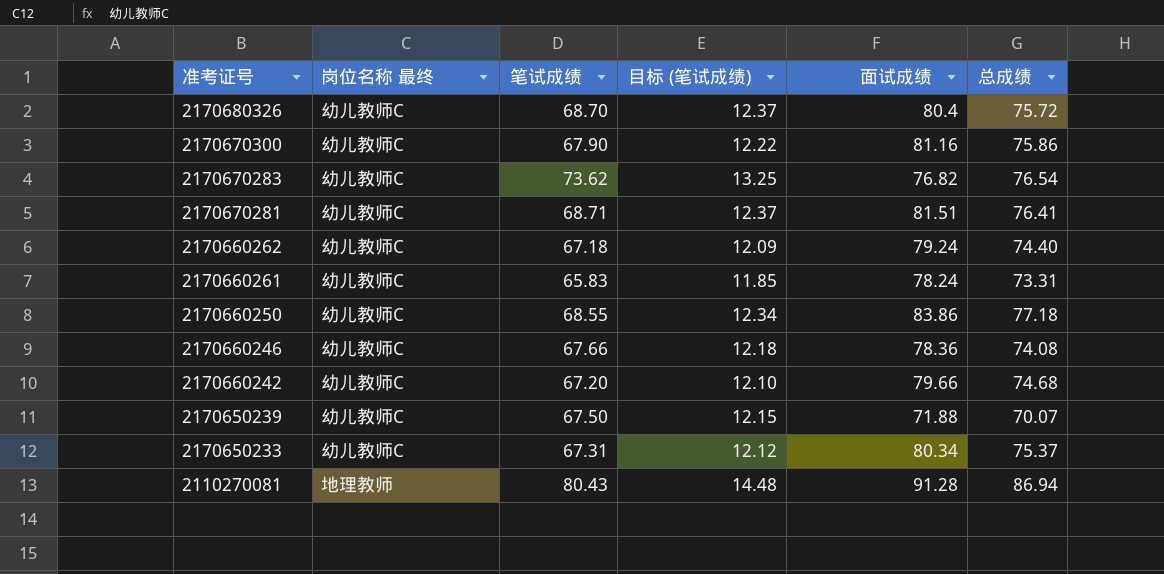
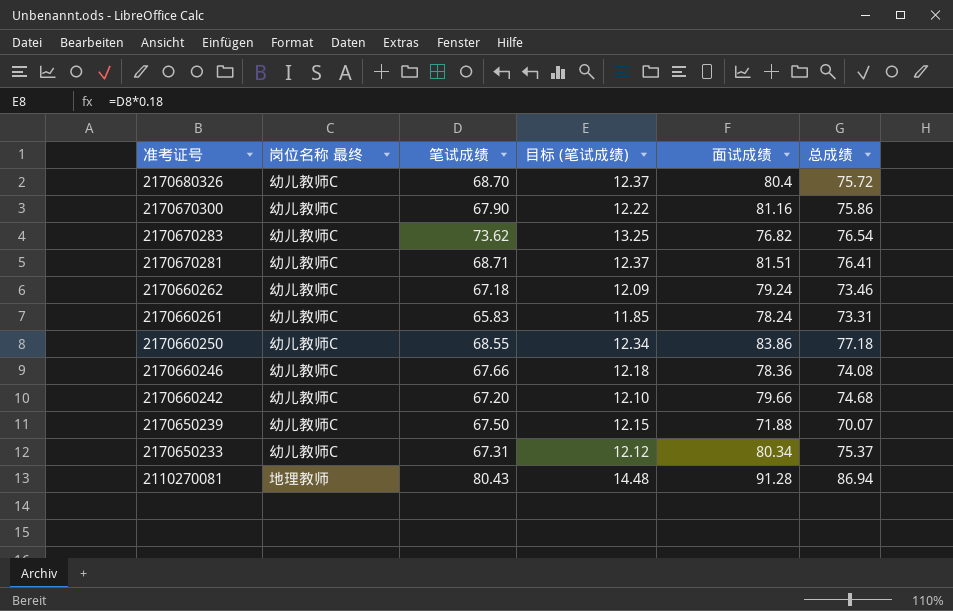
2170660262 | 总成绩: 74.40 -> 73.46

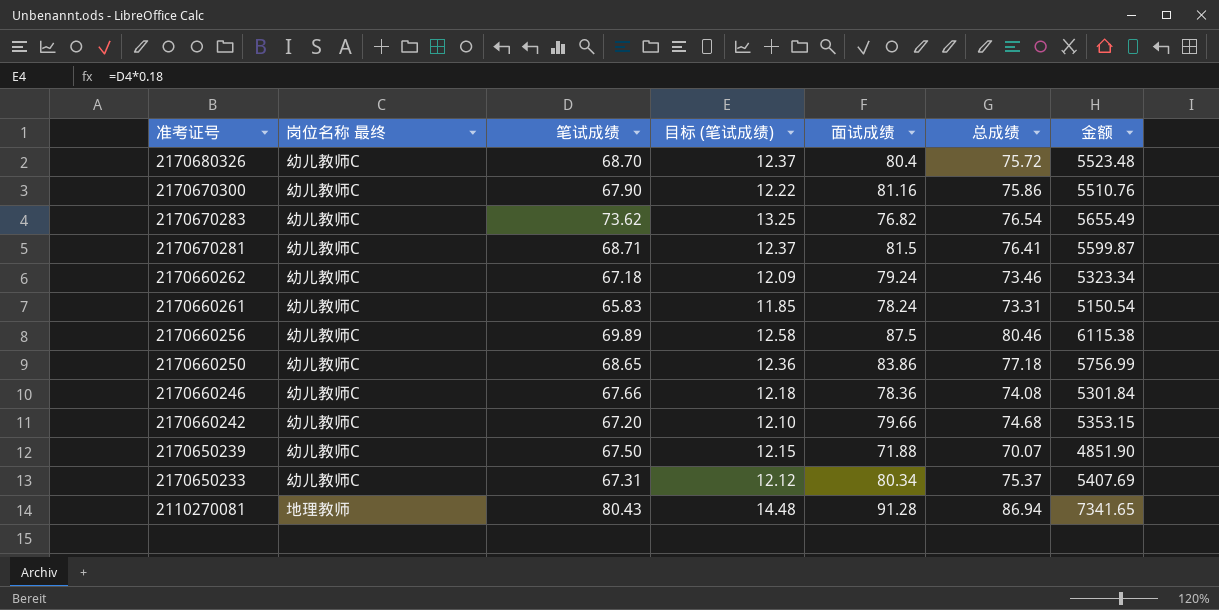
column 金额 | formula: none -> [笔试成绩] * [面试成绩]
2170670281 | 面试成绩: 81.51 -> 81.5
row 2170660256: none -> 幼儿教师C | 69.89 | 12.58 | 87.5 | 80.46 | 6115.38
2170660250 | 笔试成绩: 68.55 -> 68.65
2170660250 | 目标 (笔试成绩): 12.34 -> 12.36

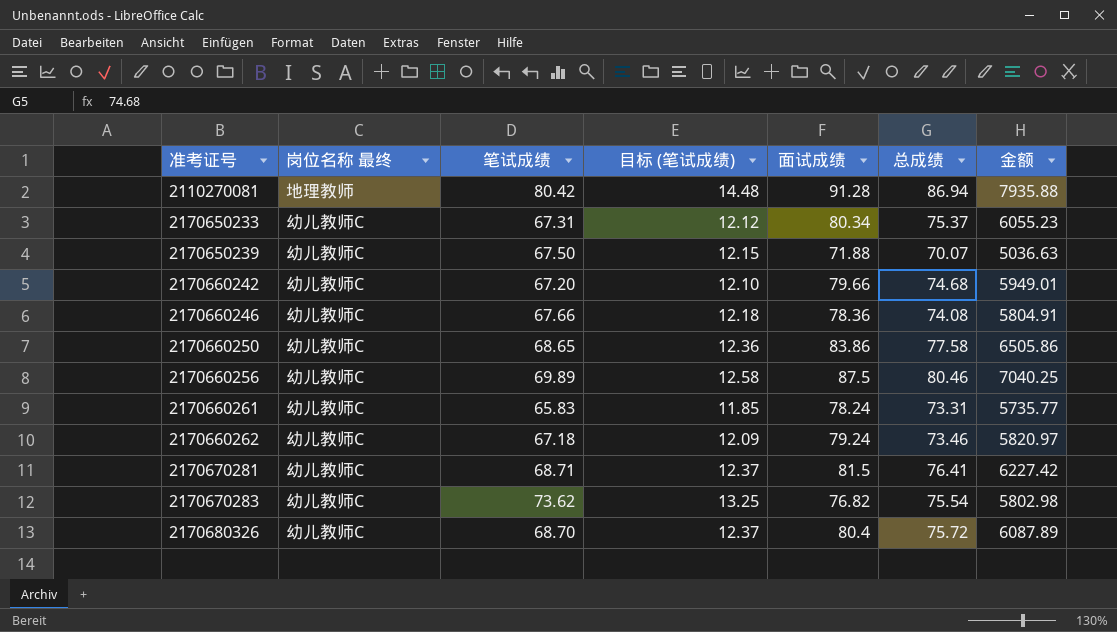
row order: 准考证号 descending -> 准考证号 ascending
column 金额 | formula: [笔试成绩] * [面试成绩] -> [面试成绩] * [总成绩]
row 2170670300: 幼儿教师C | 67.90 | 12.22 | 81.16 | 75.86 | 5510.76 -> none
2110270081 | 笔试成绩: 80.43 -> 80.42
2170660250 | 总成绩: 77.18 -> 77.58
2170670283 | 总成绩: 76.54 -> 75.54

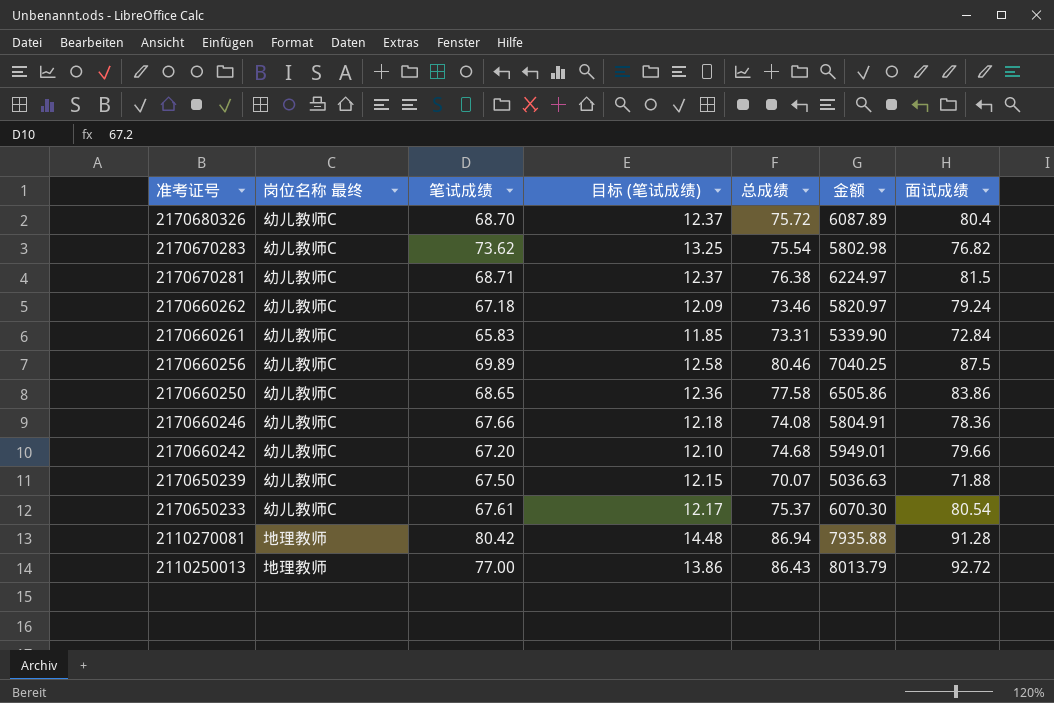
row order: 准考证号 ascending -> 准考证号 descending
column 面试成绩 | position: 5 -> 7
2170670281 | 总成绩: 76.41 -> 76.38
2170670281 | 金额: 6227.42 -> 6224.97
2170660261 | 金额: 5735.77 -> 5339.90
2170660261 | 面试成绩: 78.24 -> 72.84
2170650233 | 笔试成绩: 67.31 -> 67.61
2170650233 | 目标 (笔试成绩): 12.12 -> 12.17
2170650233 | 金额: 6055.23 -> 6070.30
2170650233 | 面试成绩: 80.34 -> 80.54
row 2110250013: none -> 地理教师 | 77.00 | 13.86 | 86.43 | 8013.79 | 92.72

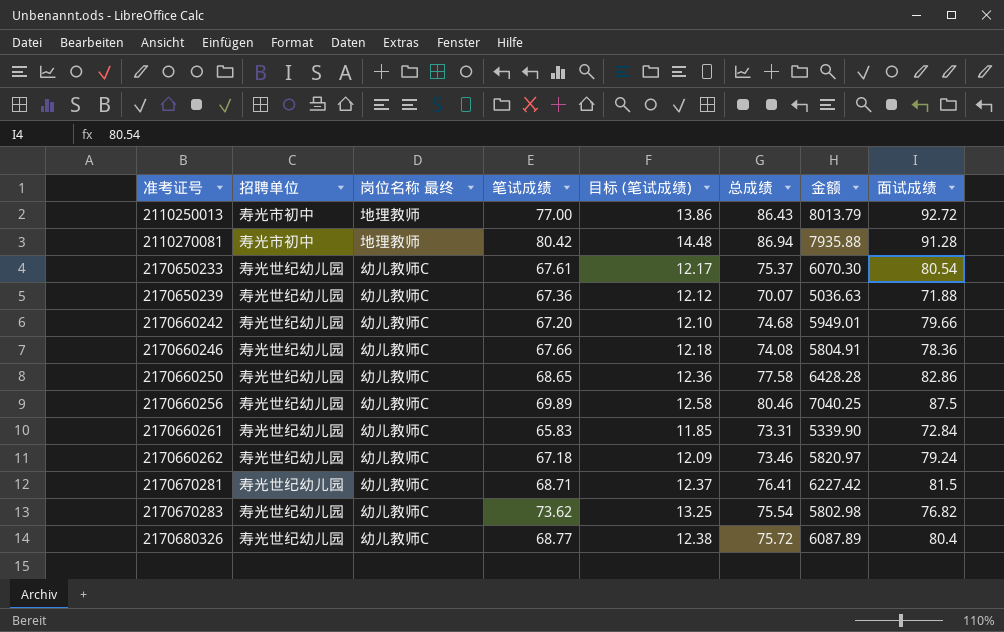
row order: 准考证号 descending -> 准考证号 ascending
column 招聘单位 | position: none -> 2
2170650239 | 笔试成绩: 67.50 -> 67.36
2170650239 | 目标 (笔试成绩): 12.15 -> 12.12
2170660250 | 金额: 6505.86 -> 6428.28
2170660250 | 面试成绩: 83.86 -> 82.86
2170670281 | 总成绩: 76.38 -> 76.41
2170670281 | 金额: 6224.97 -> 6227.42
2170680326 | 笔试成绩: 68.70 -> 68.77
2170680326 | 目标 (笔试成绩): 12.37 -> 12.38

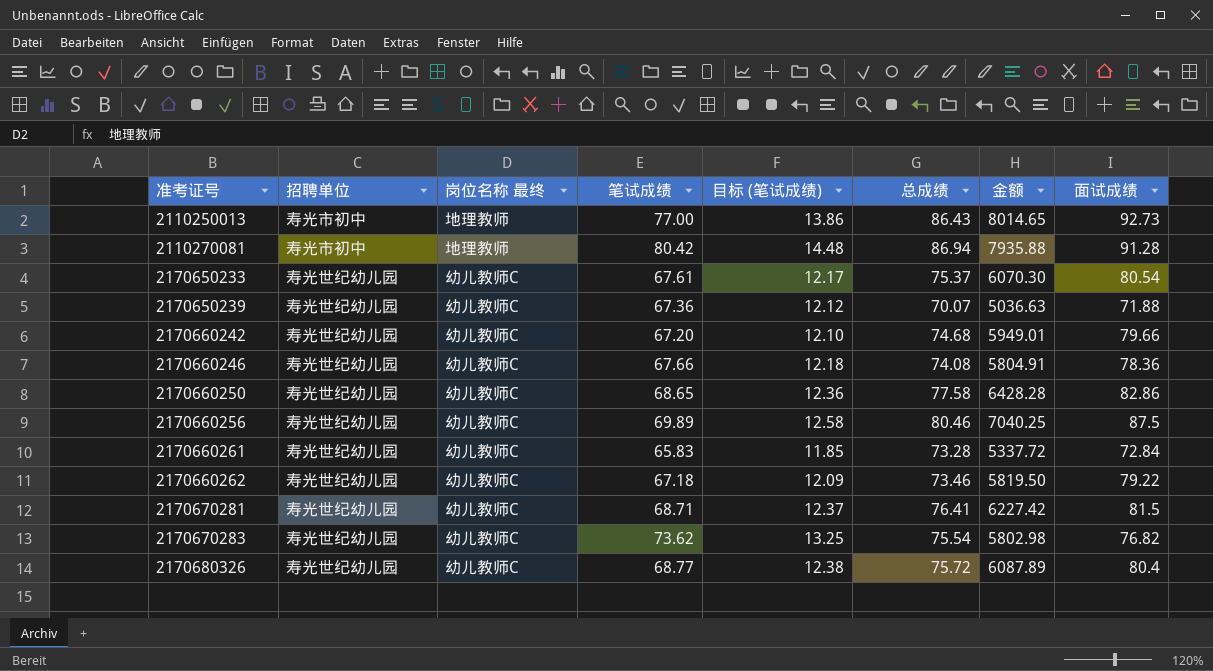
2110250013 | 金额: 8013.79 -> 8014.65
2110250013 | 面试成绩: 92.72 -> 92.73
2170660261 | 总成绩: 73.31 -> 73.28
2170660261 | 金额: 5339.90 -> 5337.72
2170660262 | 金额: 5820.97 -> 5819.50
2170660262 | 面试成绩: 79.24 -> 79.22

